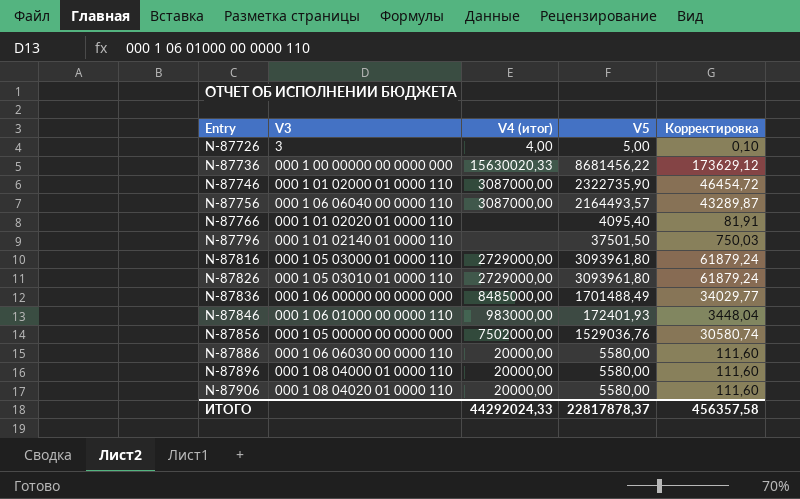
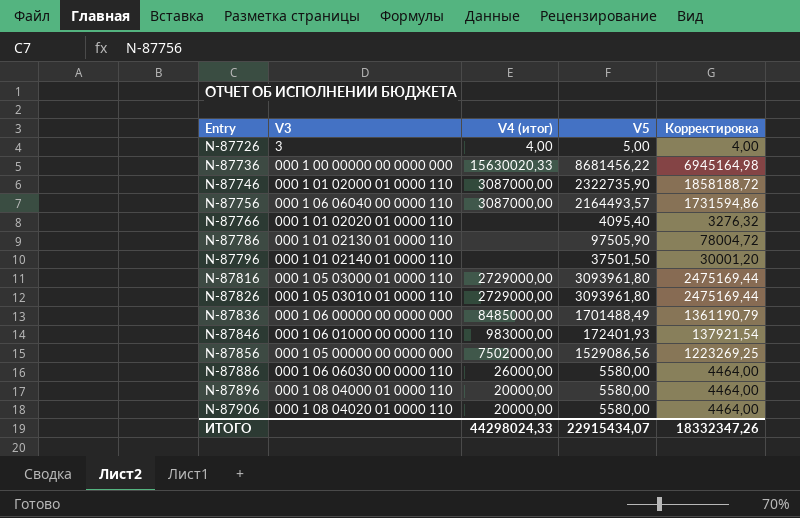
column Корректировка | formula: [V5] * 0,02 -> [V5] * 0,8
row N-87786: none -> 000 1 01 02130 01 0000 110 | none | 97505,90 | 78004,72
N-87856 | V5: 1529036,76 -> 1529086,56
N-87886 | V4 (итог): 20000,00 -> 26000,00
ИТОГО | V4 (итог): 44292024,33 -> 44298024,33
ИТОГО | V5: 22817878,37 -> 22915434,07
ИТОГО | Корректировка: 456357,58 -> 18332347,26

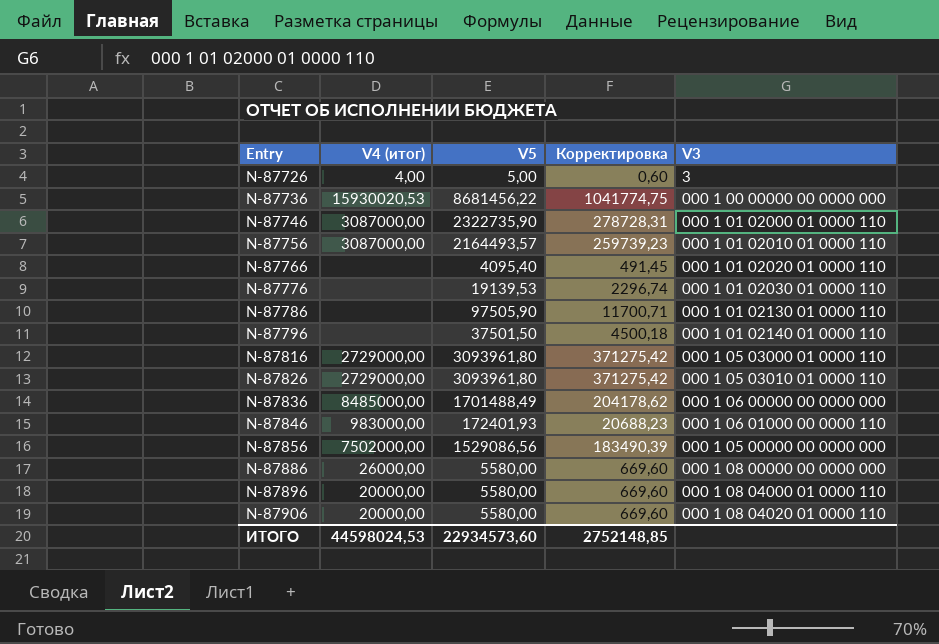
column Корректировка | formula: [V5] * 0,8 -> [V5] * 0,12
column V3 | position: 2 -> 5
N-87736 | V4 (итог): 15630020,33 -> 15930020,53
N-87756 | V3: 000 1 06 06040 00 0000 110 -> 000 1 01 02010 01 0000 110
row N-87776: none -> none | 19139,53 | 2296,74 | 000 1 01 02030 01 0000 110
N-87886 | V3: 000 1 06 06030 00 0000 110 -> 000 1 08 00000 00 0000 000
ИТОГО | V4 (итог): 44298024,33 -> 44598024,53
ИТОГО | V5: 22915434,07 -> 22934573,60
ИТОГО | Корректировка: 18332347,26 -> 2752148,85

